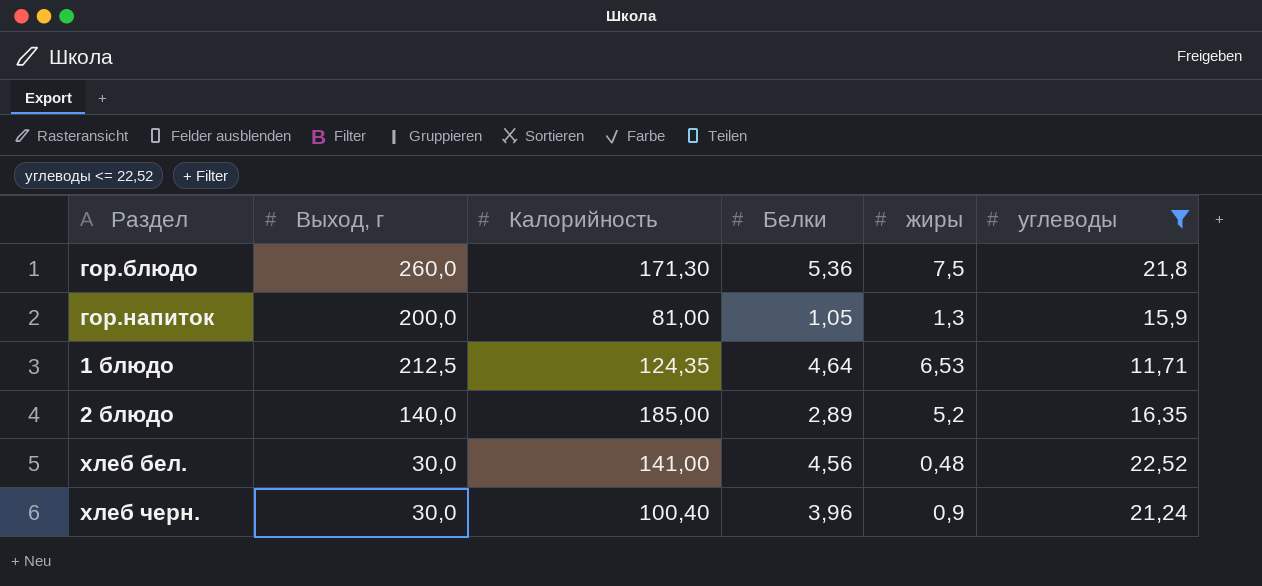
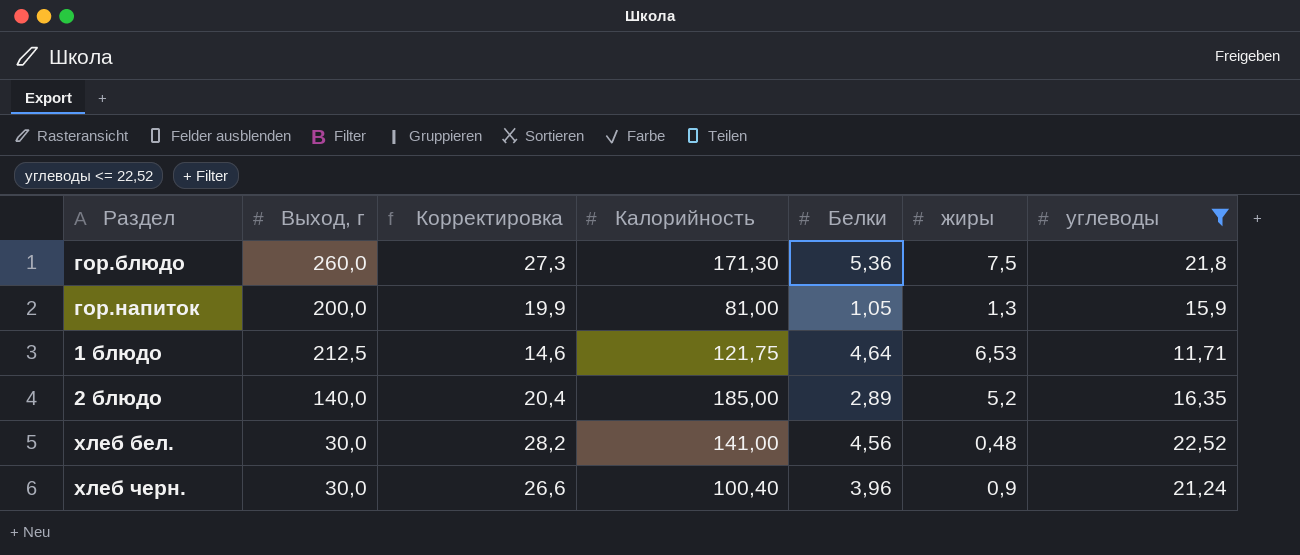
column Корректировка | formula: none -> [углеводы] * 1,25
1 блюдо | Калорийность: 124,35 -> 121,75

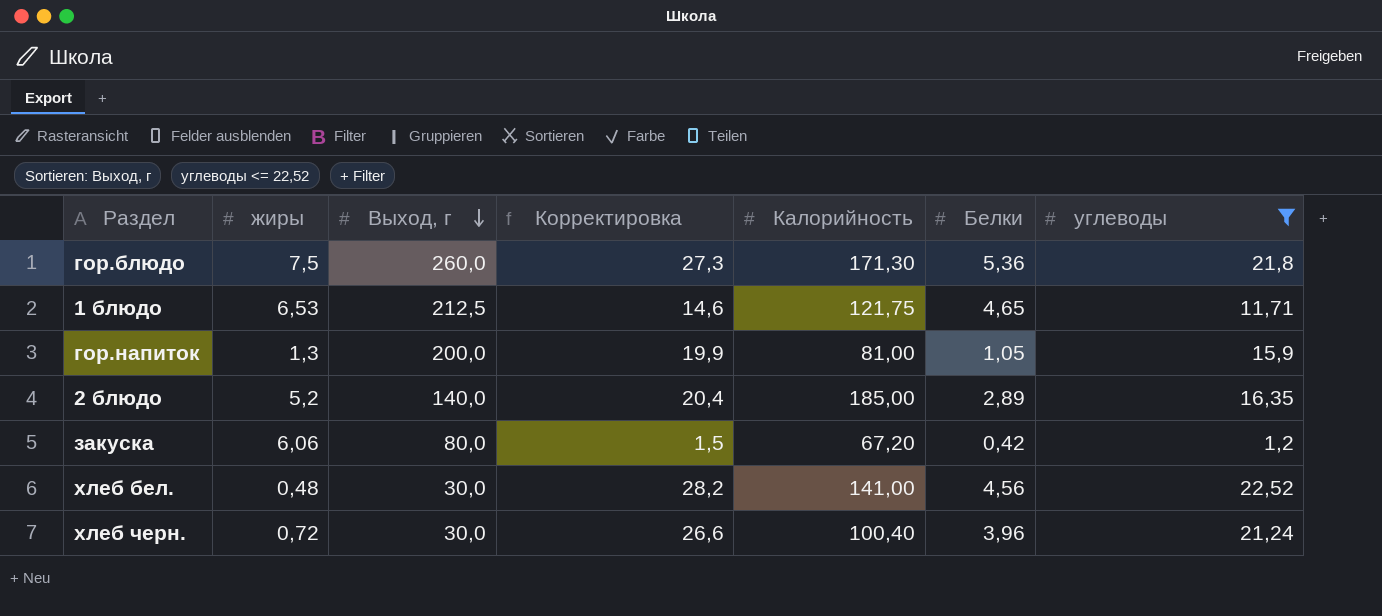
row order: none -> Выход, г descending
column жиры | position: 6 -> 2
1 блюдо | Белки: 4,64 -> 4,65
row закуска: none -> 6,06 | 80,0 | 1,5 | 67,20 | 0,42 | 1,2
хлеб черн. | жиры: 0,9 -> 0,72

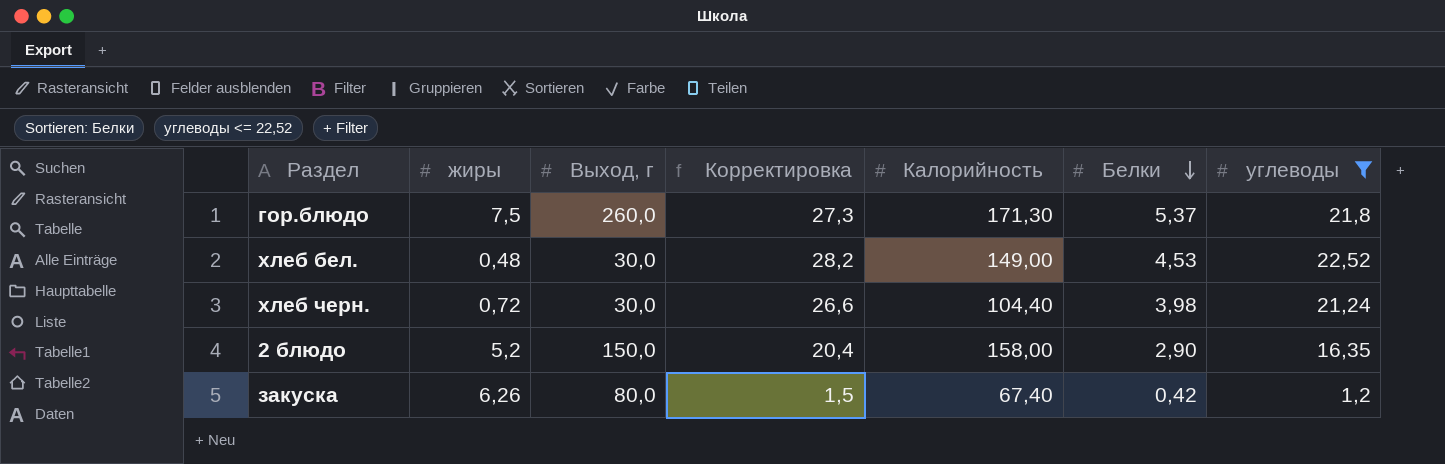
row order: Выход, г descending -> Белки descending
row 1 блюдо: 6,53 | 212,5 | 14,6 | 121,75 | 4,65 | 11,71 -> none
row гор.напиток: 1,3 | 200,0 | 19,9 | 81,00 | 1,05 | 15,9 -> none
гор.блюдо | Белки: 5,36 -> 5,37
хлеб бел. | Калорийность: 141,00 -> 149,00
хлеб бел. | Белки: 4,56 -> 4,53
хлеб черн. | Калорийность: 100,40 -> 104,40
хлеб черн. | Белки: 3,96 -> 3,98
2 блюдо | Выход, г: 140,0 -> 150,0
2 блюдо | Калорийность: 185,00 -> 158,00
2 блюдо | Белки: 2,89 -> 2,90
закуска | жиры: 6,06 -> 6,26
закуска | Калорийность: 67,20 -> 67,40

